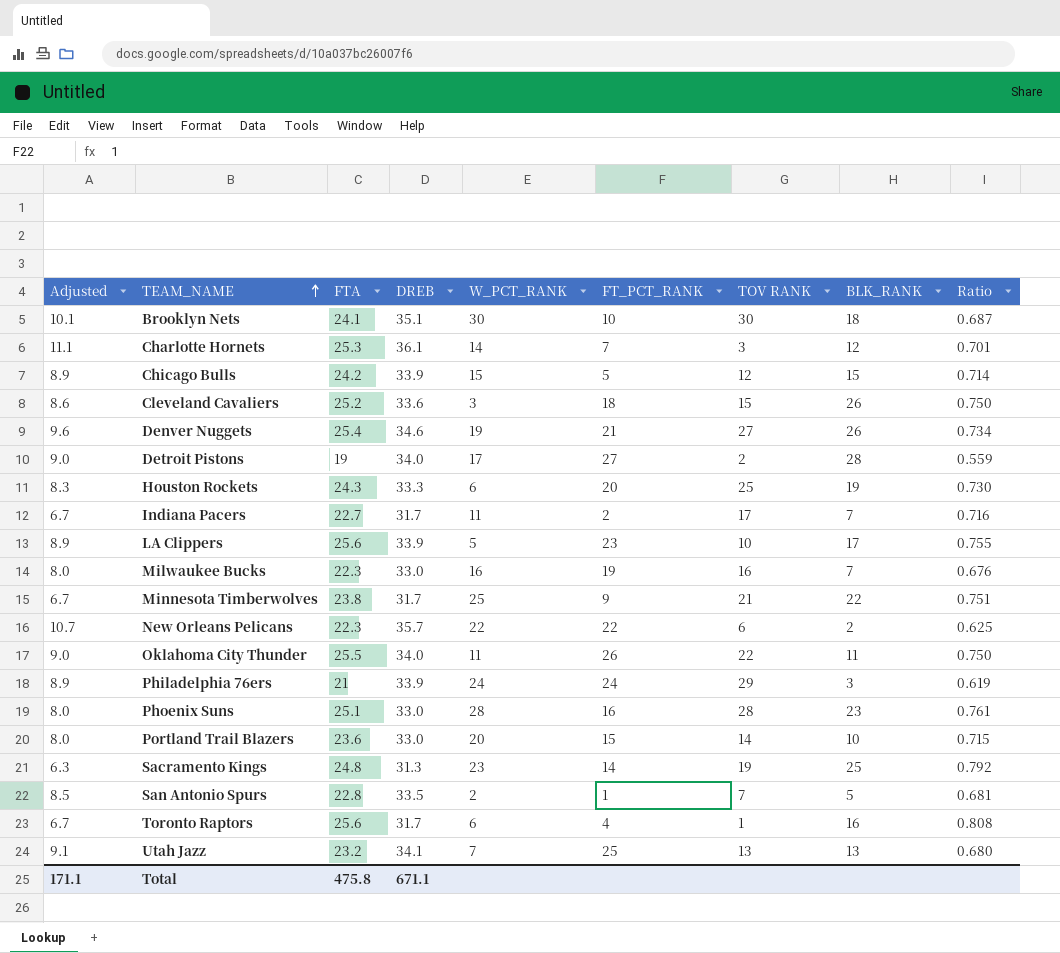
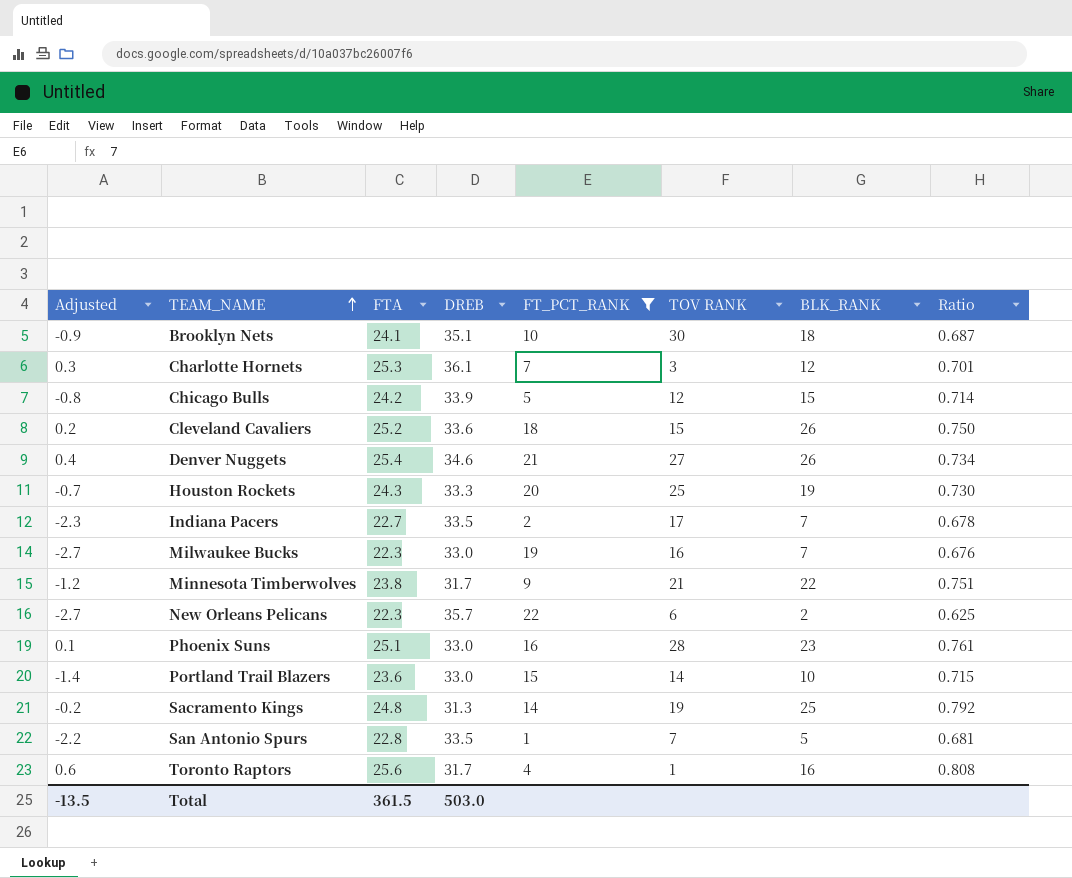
filter: none -> FT_PCT_RANK <= 22
column W_PCT_RANK | position: 5 -> none
column Adjusted | formula: [DREB] - 25 -> [FTA] - 25
Indiana Pacers | DREB: 31.7 -> 33.5
Indiana Pacers | Ratio: 0.716 -> 0.678
Total | Adjusted: 171.1 -> -13.5
Total | FTA: 475.8 -> 361.5
Total | DREB: 671.1 -> 503.0

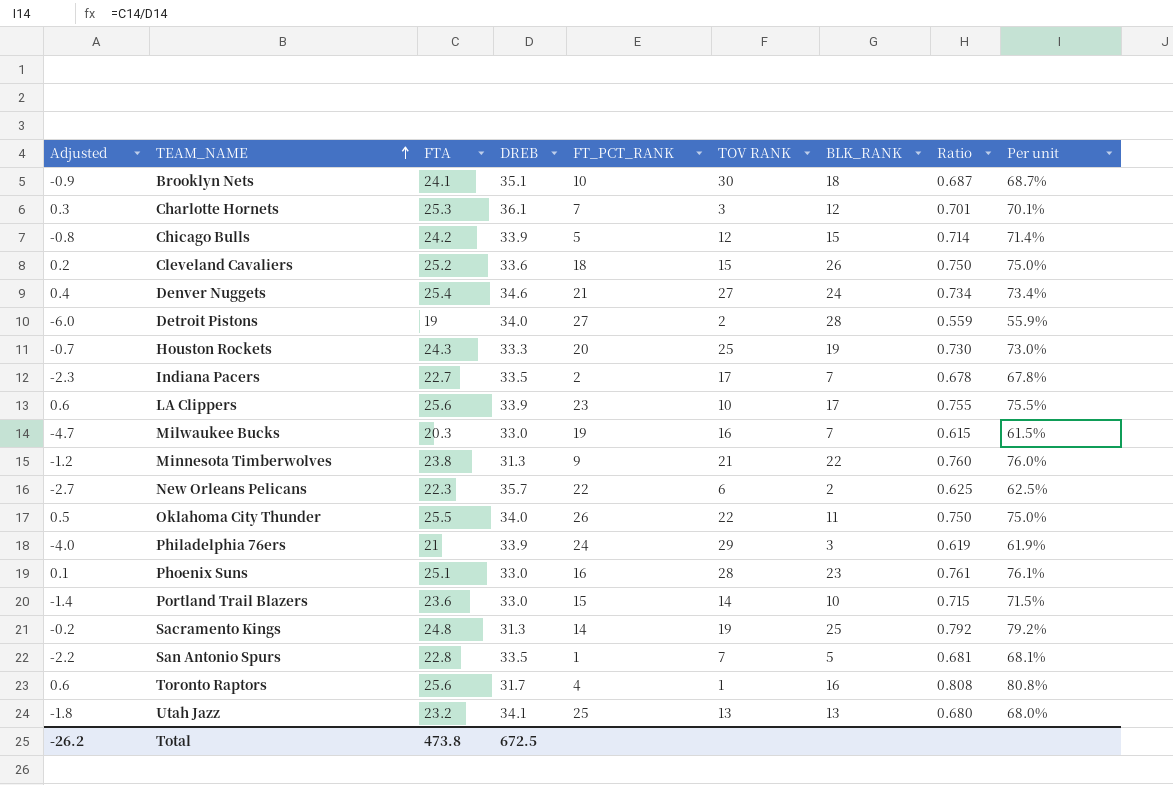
filter: FT_PCT_RANK <= 22 -> none
column Per unit | formula: none -> [FTA] / [DREB]
Denver Nuggets | BLK_RANK: 26 -> 24
Milwaukee Bucks | Adjusted: -2.7 -> -4.7
Milwaukee Bucks | FTA: 22.3 -> 20.3
Milwaukee Bucks | Ratio: 0.676 -> 0.615
Minnesota Timberwolves | DREB: 31.7 -> 31.3
Minnesota Timberwolves | Ratio: 0.751 -> 0.760
Total | Adjusted: -13.5 -> -26.2
Total | FTA: 361.5 -> 473.8
Total | DREB: 503.0 -> 672.5

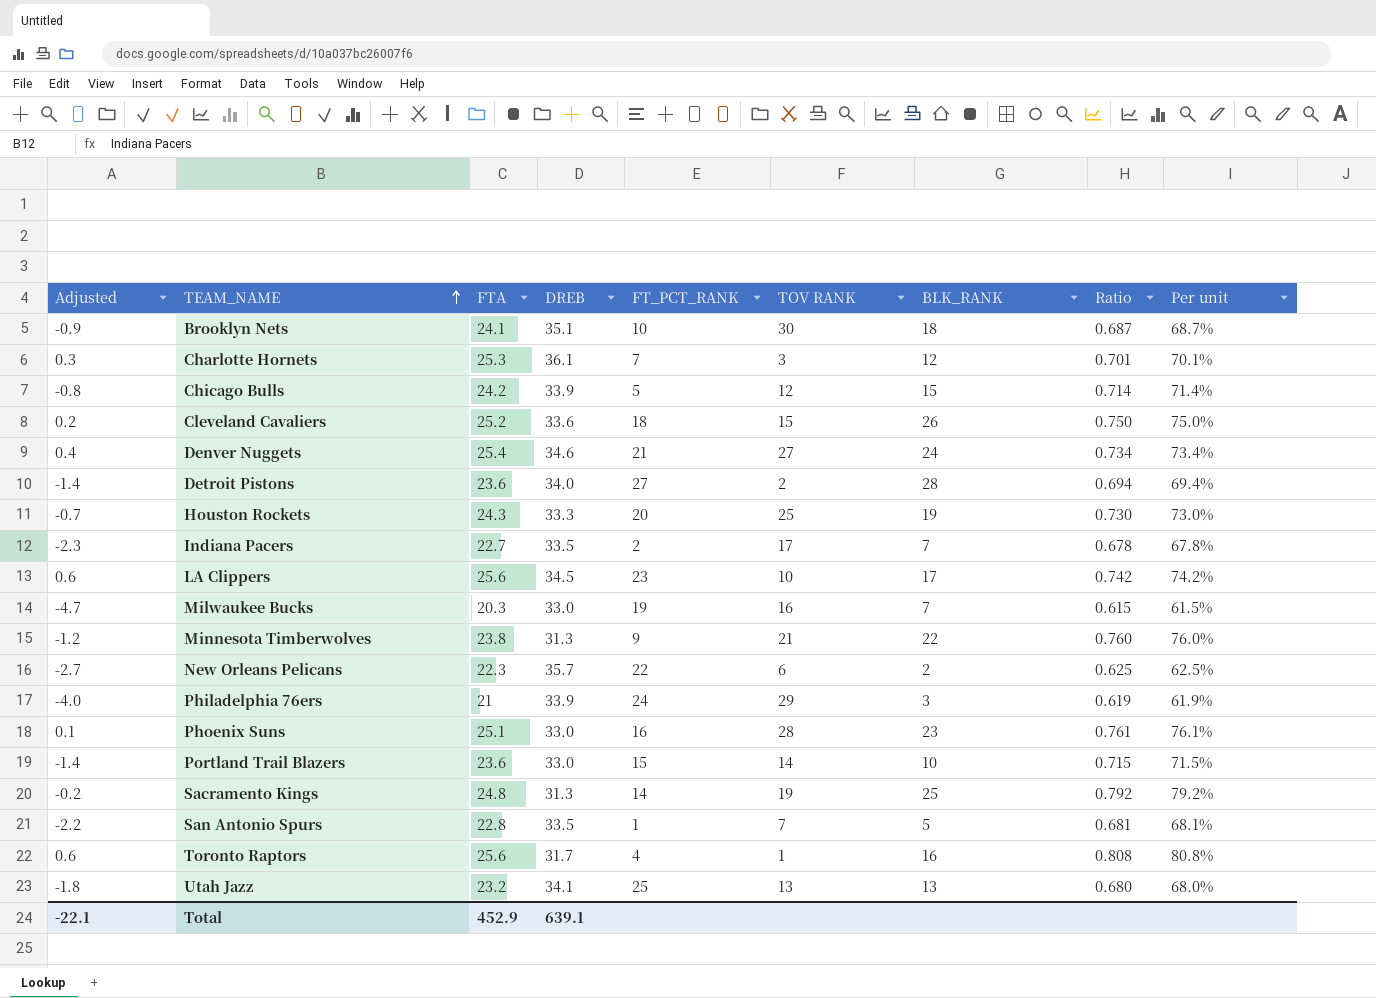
row Oklahoma City Thunder: 0.5 | 25.5 | 34.0 | 26 | 22 | 11 | 0.750 | 75.0% -> none
Detroit Pistons | Adjusted: -6.0 -> -1.4
Detroit Pistons | FTA: 19 -> 23.6
Detroit Pistons | Ratio: 0.559 -> 0.694
Detroit Pistons | Per unit: 55.9% -> 69.4%
LA Clippers | DREB: 33.9 -> 34.5
LA Clippers | Ratio: 0.755 -> 0.742
LA Clippers | Per unit: 75.5% -> 74.2%
Total | Adjusted: -26.2 -> -22.1
Total | FTA: 473.8 -> 452.9
Total | DREB: 672.5 -> 639.1

